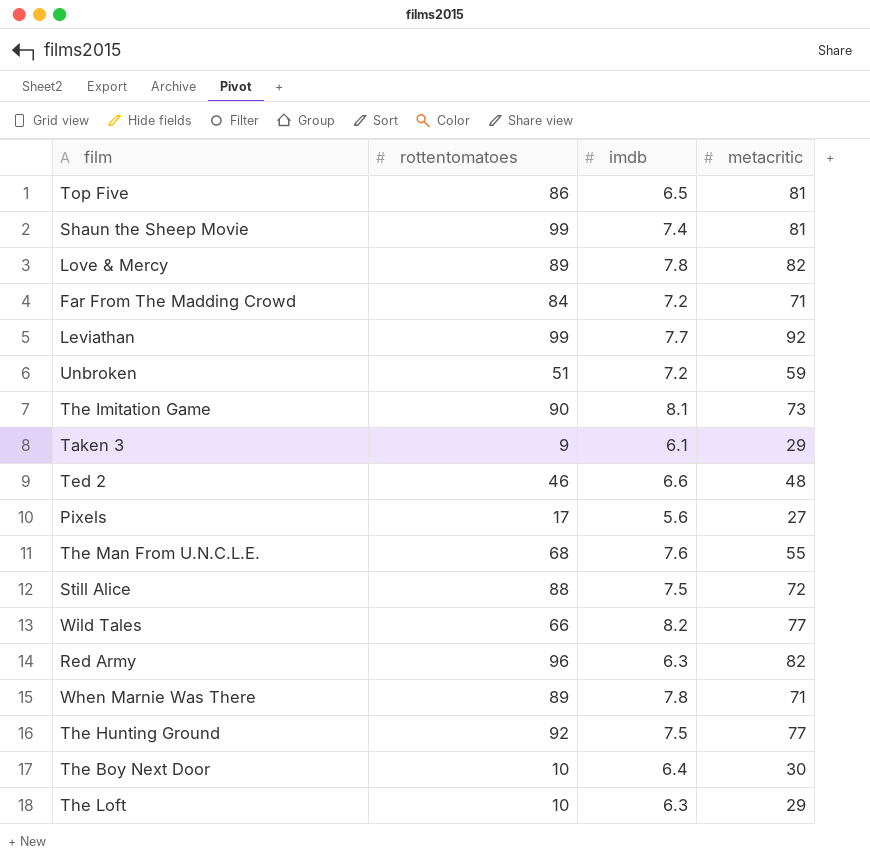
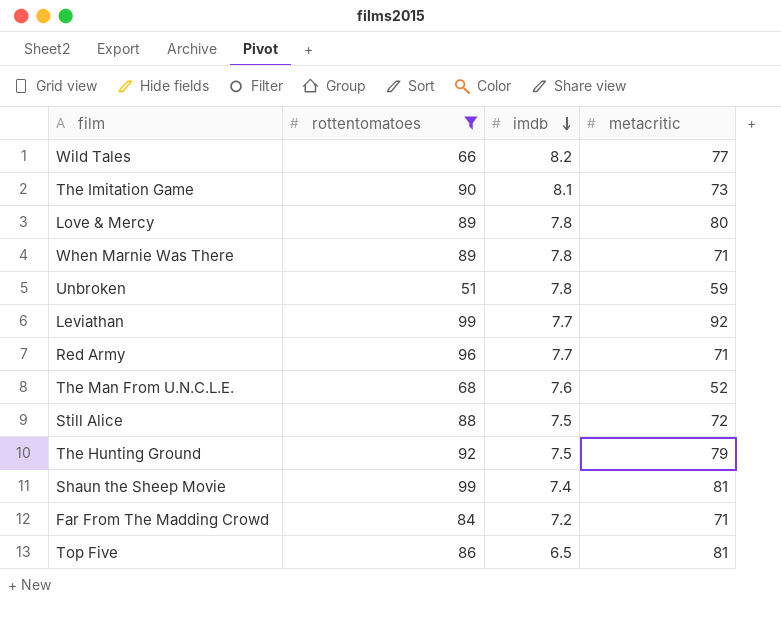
filter: none -> rottentomatoes >= 51
row order: none -> imdb descending
Love & Mercy | metacritic: 82 -> 80
Unbroken | imdb: 7.2 -> 7.8
Red Army | imdb: 6.3 -> 7.7
Red Army | metacritic: 82 -> 71
The Man From U.N.C.L.E. | metacritic: 55 -> 52
The Hunting Ground | metacritic: 77 -> 79

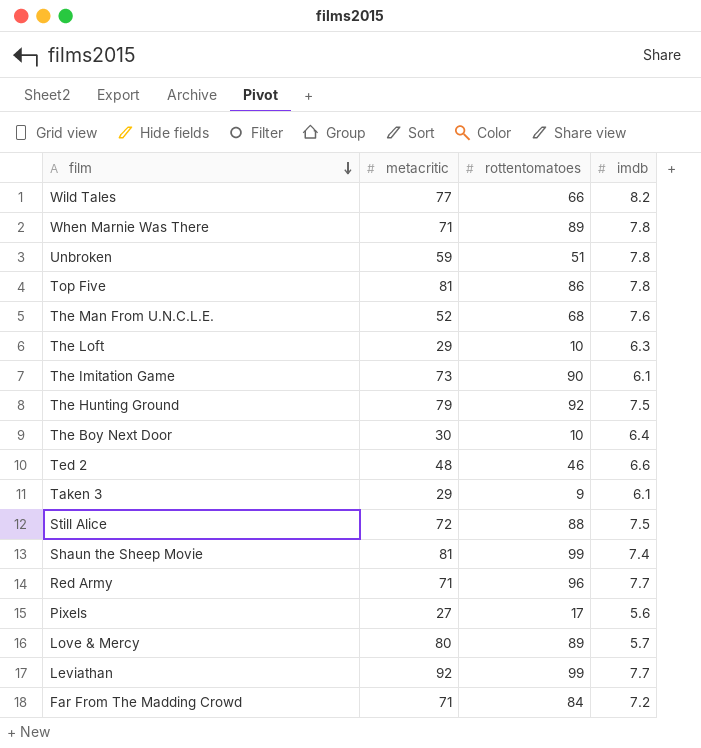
filter: rottentomatoes >= 51 -> none
row order: imdb descending -> film descending
column metacritic | position: 4 -> 2
Top Five | imdb: 6.5 -> 7.8
The Imitation Game | imdb: 8.1 -> 6.1
Love & Mercy | imdb: 7.8 -> 5.7

